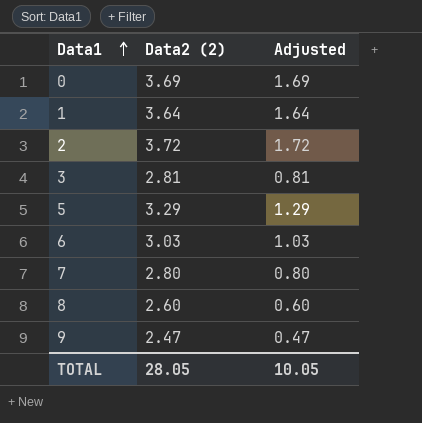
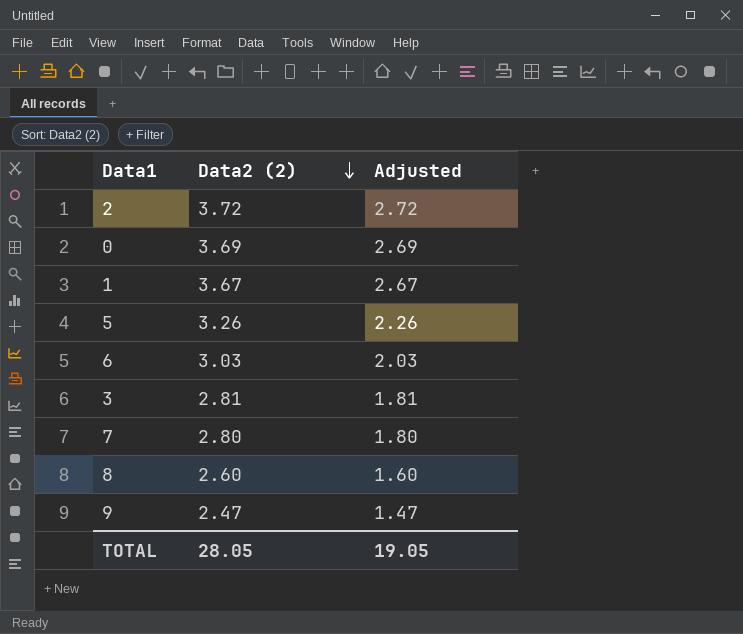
row order: Data1 ascending -> Data2 (2) descending
column Adjusted | formula: [Data2 (2)] - 2 -> [Data2 (2)] - 1
1 | Data2 (2): 3.64 -> 3.67
5 | Data2 (2): 3.29 -> 3.26
TOTAL | Adjusted: 10.05 -> 19.05

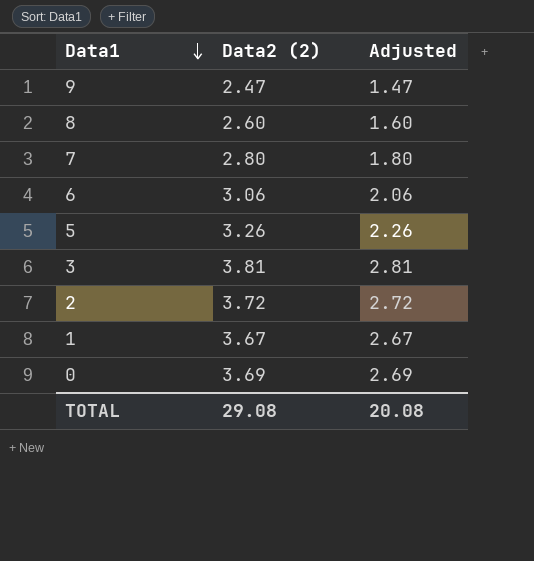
row order: Data2 (2) descending -> Data1 descending
6 | Data2 (2): 3.03 -> 3.06
6 | Adjusted: 2.03 -> 2.06
3 | Data2 (2): 2.81 -> 3.81
3 | Adjusted: 1.81 -> 2.81
TOTAL | Data2 (2): 28.05 -> 29.08
TOTAL | Adjusted: 19.05 -> 20.08

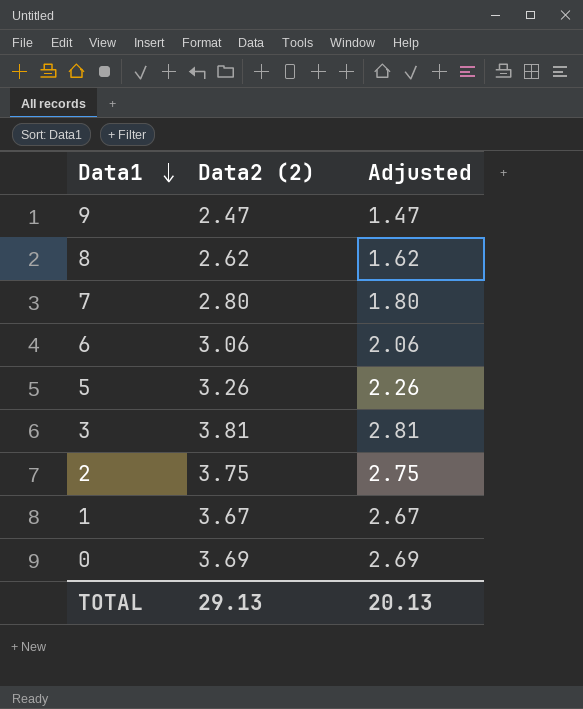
8 | Data2 (2): 2.60 -> 2.62
8 | Adjusted: 1.60 -> 1.62
2 | Data2 (2): 3.72 -> 3.75
2 | Adjusted: 2.72 -> 2.75
TOTAL | Data2 (2): 29.08 -> 29.13
TOTAL | Adjusted: 20.08 -> 20.13

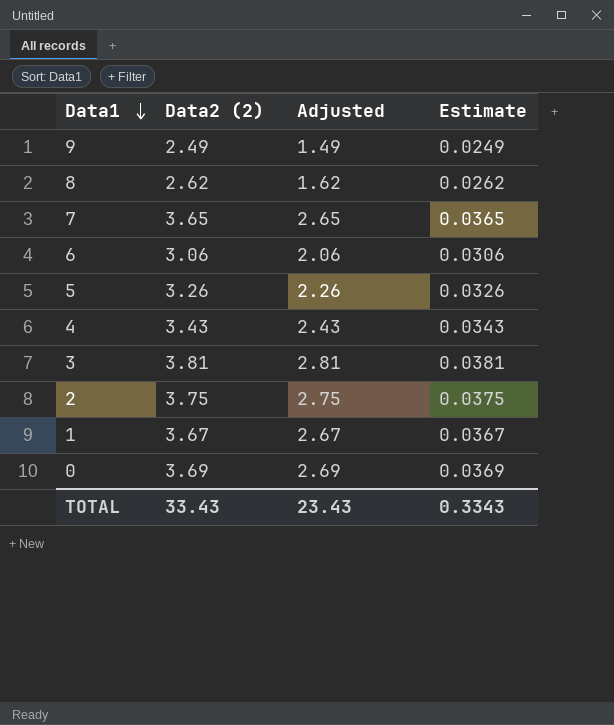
column Estimate | formula: none -> [Data2 (2)] * 0.01
9 | Data2 (2): 2.47 -> 2.49
9 | Adjusted: 1.47 -> 1.49
7 | Data2 (2): 2.80 -> 3.65
7 | Adjusted: 1.80 -> 2.65
row 4: none -> 3.43 | 2.43 | 0.0343
TOTAL | Data2 (2): 29.13 -> 33.43
TOTAL | Adjusted: 20.13 -> 23.43

